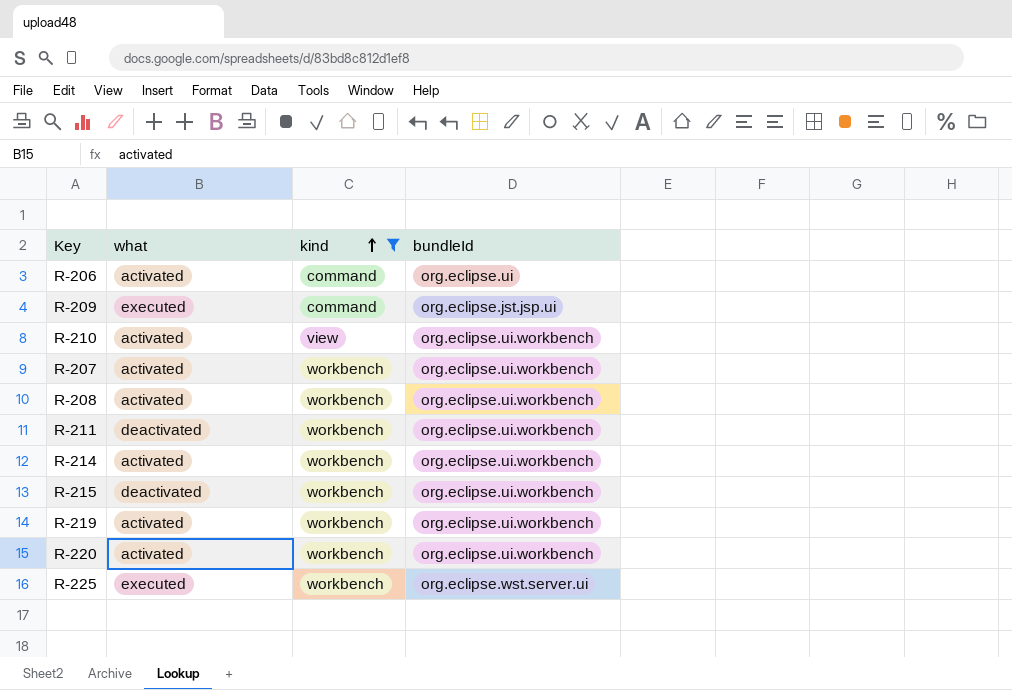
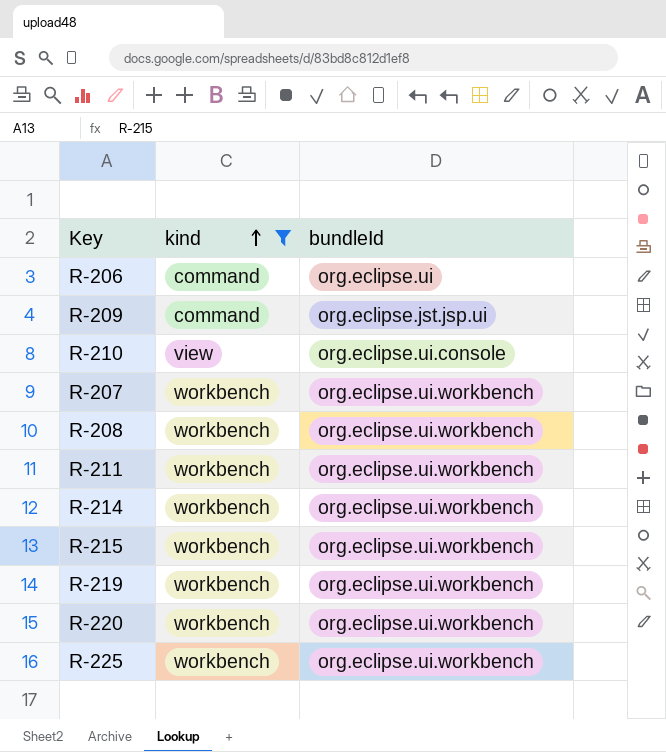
column what | position: 2 -> none
R-210 | bundleId: org.eclipse.ui.workbench -> org.eclipse.ui.console
R-225 | bundleId: org.eclipse.wst.server.ui -> org.eclipse.ui.workbench

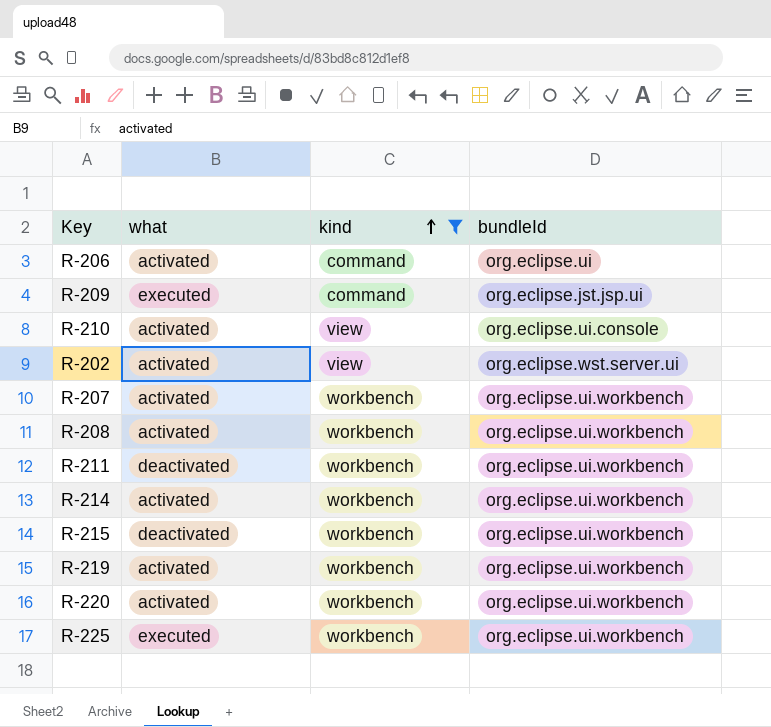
column what | position: none -> 2
row R-202: none -> activated | view | org.eclipse.wst.server.ui

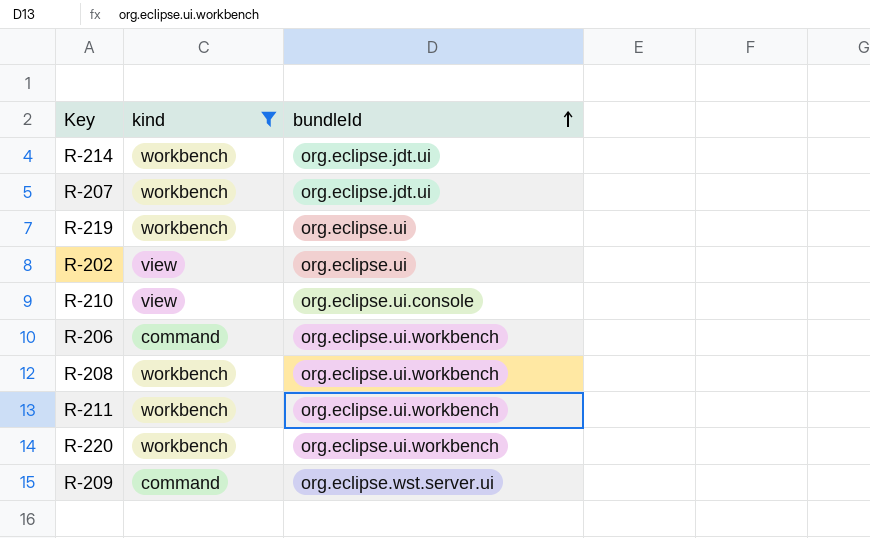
row order: kind ascending -> bundleId ascending
column what | position: 2 -> none
row R-215: deactivated | workbench | org.eclipse.ui.workbench -> none
row R-225: executed | workbench | org.eclipse.ui.workbench -> none
R-214 | bundleId: org.eclipse.ui.workbench -> org.eclipse.jdt.ui
R-207 | bundleId: org.eclipse.ui.workbench -> org.eclipse.jdt.ui
R-219 | bundleId: org.eclipse.ui.workbench -> org.eclipse.ui
R-202 | bundleId: org.eclipse.wst.server.ui -> org.eclipse.ui
R-206 | bundleId: org.eclipse.ui -> org.eclipse.ui.workbench
R-209 | bundleId: org.eclipse.jst.jsp.ui -> org.eclipse.wst.server.ui

